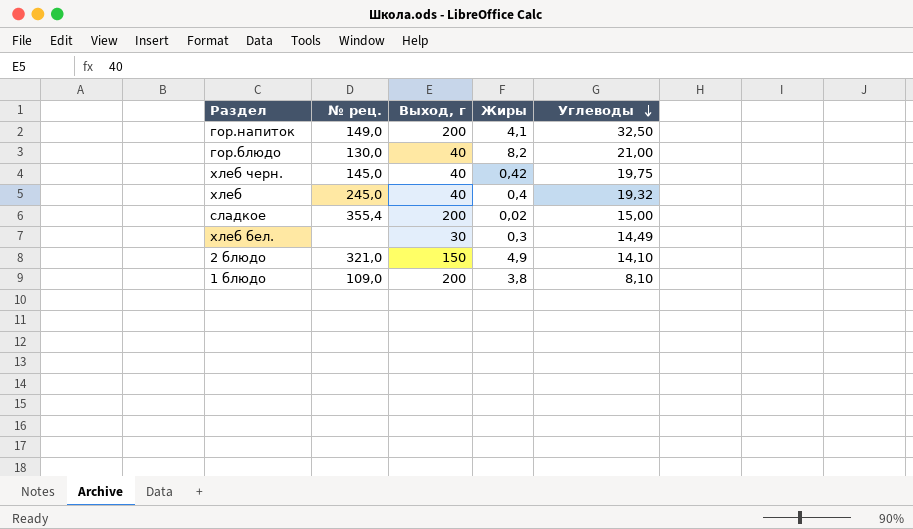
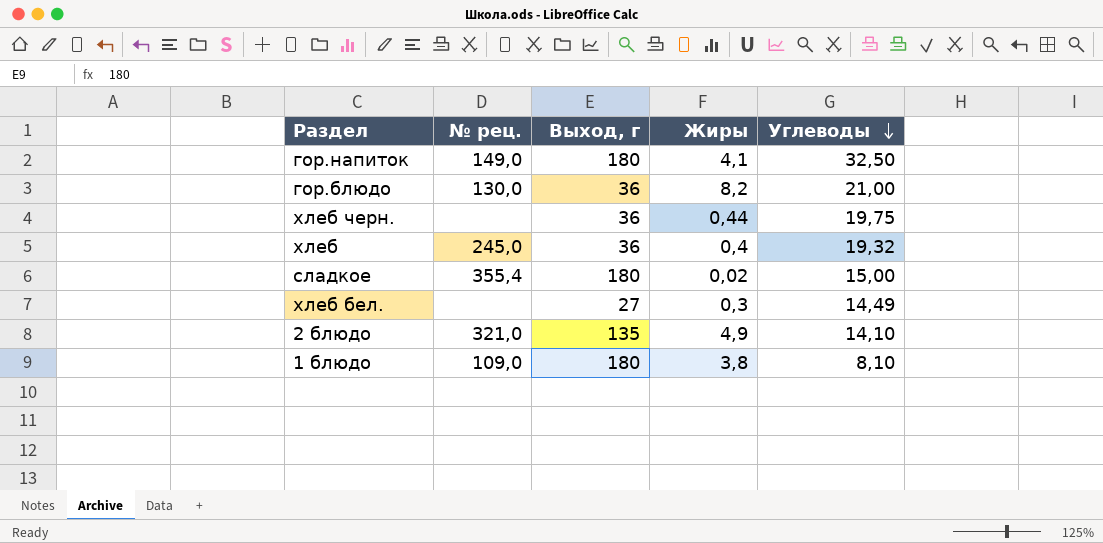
гор.напиток | Выход, г: 200 -> 180
гор.блюдо | Выход, г: 40 -> 36
хлеб черн. | № рец.: 145,0 -> none
хлеб черн. | Выход, г: 40 -> 36
хлеб черн. | Жиры: 0,42 -> 0,44
хлеб | Выход, г: 40 -> 36
сладкое | Выход, г: 200 -> 180
хлеб бел. | Выход, г: 30 -> 27
2 блюдо | Выход, г: 150 -> 135
1 блюдо | Выход, г: 200 -> 180

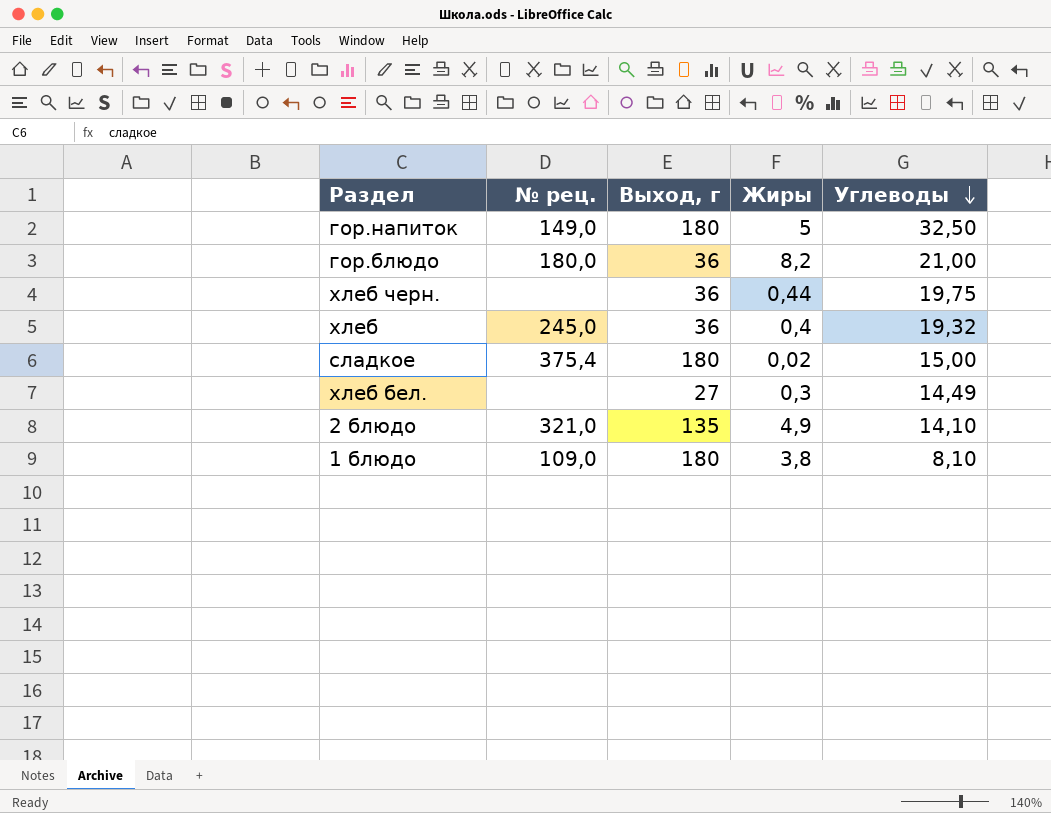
гор.напиток | Жиры: 4,1 -> 5
гор.блюдо | № рец.: 130,0 -> 180,0
сладкое | № рец.: 355,4 -> 375,4

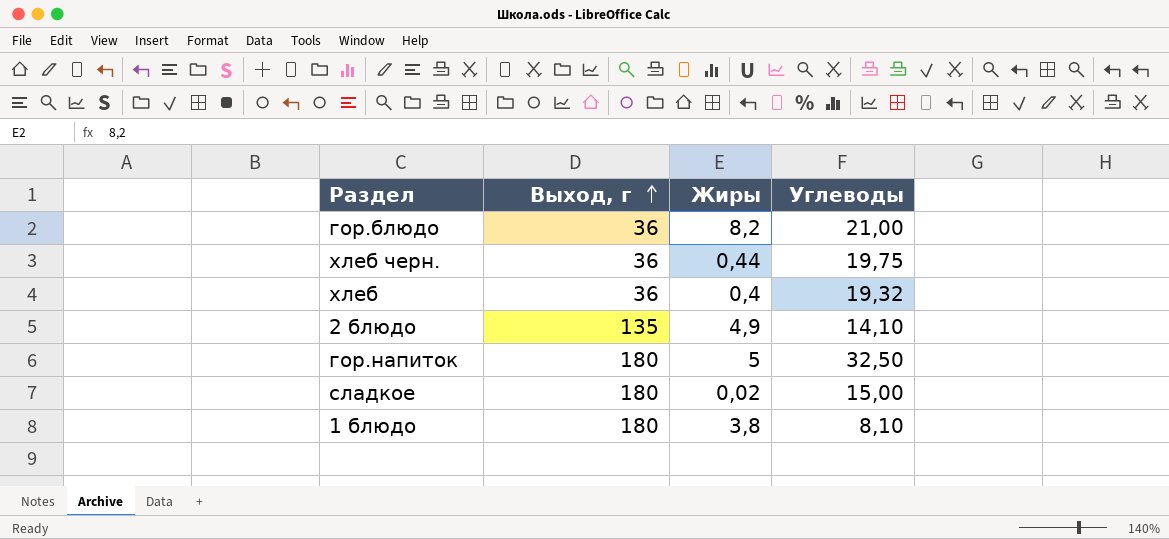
row order: Углеводы descending -> Выход, г ascending
column № рец. | position: 2 -> none
row хлеб бел.: none | 27 | 0,3 | 14,49 -> none

